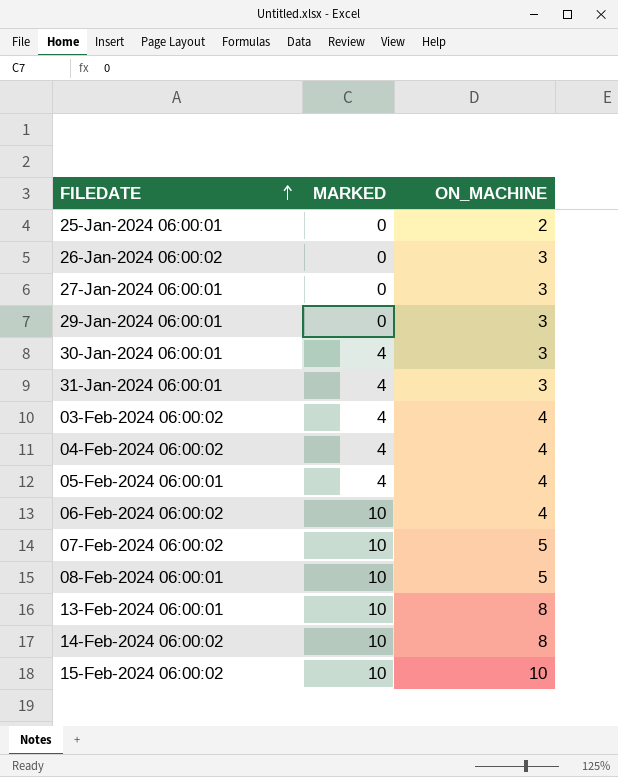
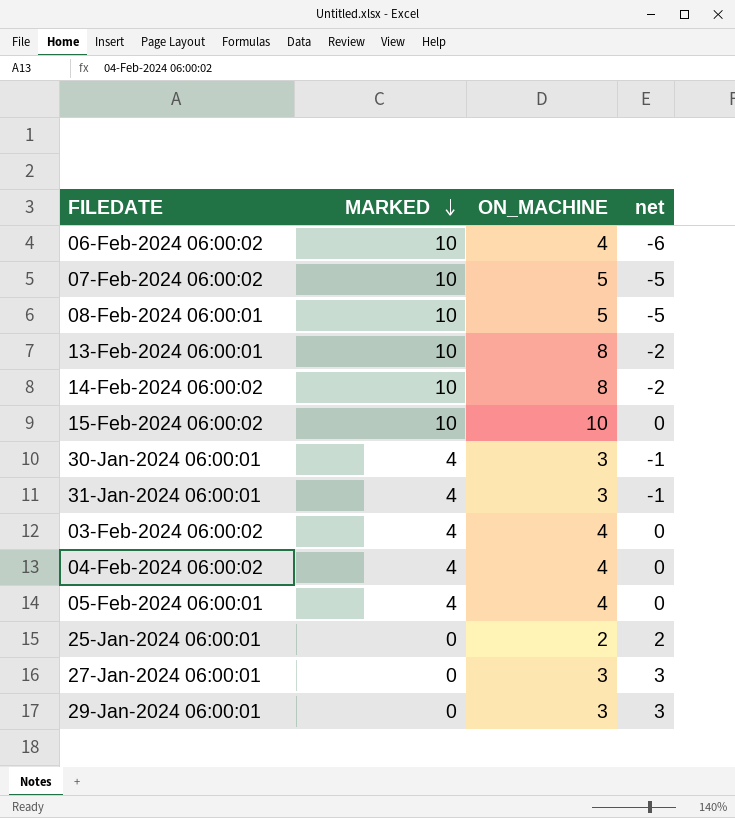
row order: FILEDATE ascending -> MARKED descending
column net | formula: none -> [ON_MACHINE] - [MARKED]
row 26-Jan-2024 06:00:02: 0 | 3 -> none

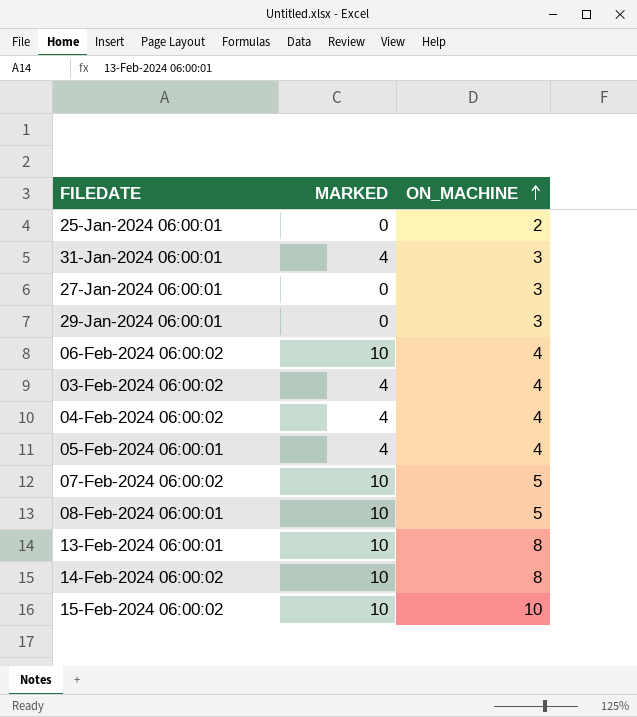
row order: MARKED descending -> ON_MACHINE ascending
column net | formula: [ON_MACHINE] - [MARKED] -> none
row 30-Jan-2024 06:00:01: 4 | 3 | -1 -> none

